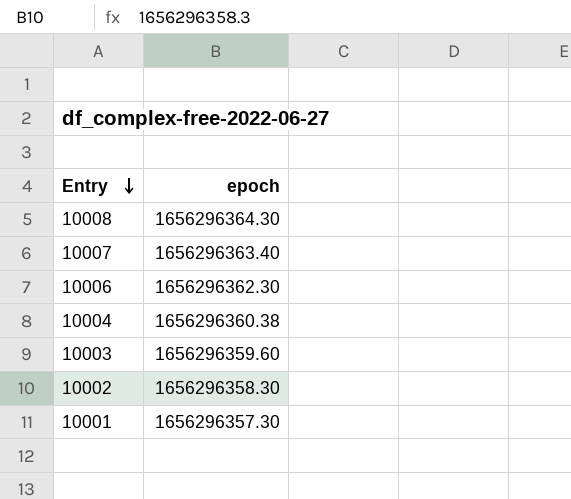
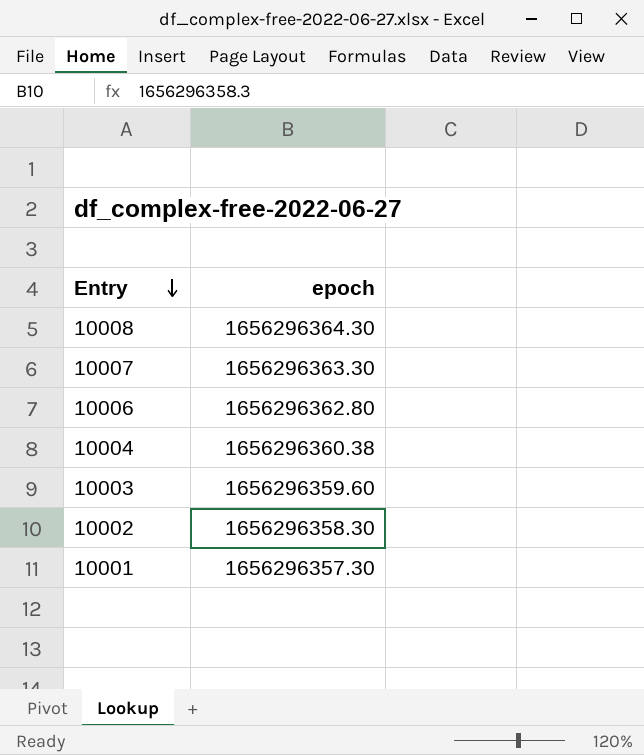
10007 | epoch: 1656296363.40 -> 1656296363.30
10006 | epoch: 1656296362.30 -> 1656296362.80

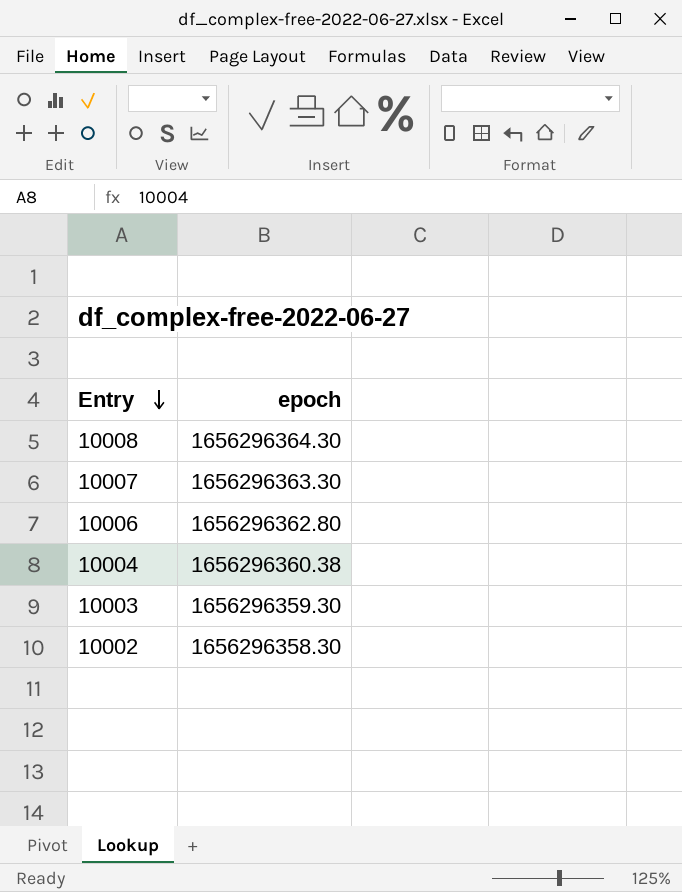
row 10001: 1656296357.30 -> none
10003 | epoch: 1656296359.60 -> 1656296359.30

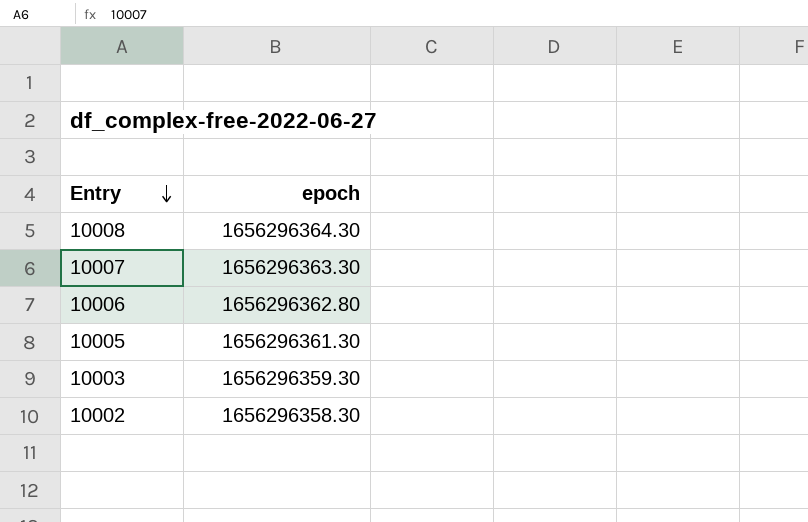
row 10004: 1656296360.38 -> none
row 10005: none -> 1656296361.30

